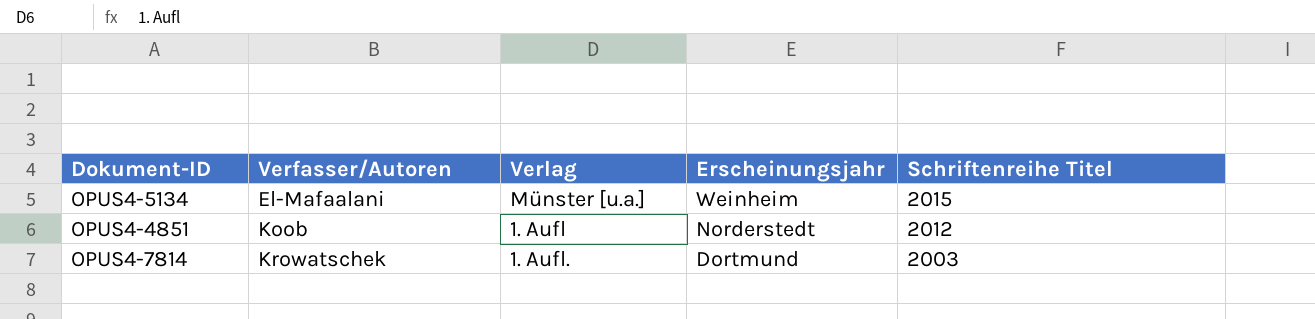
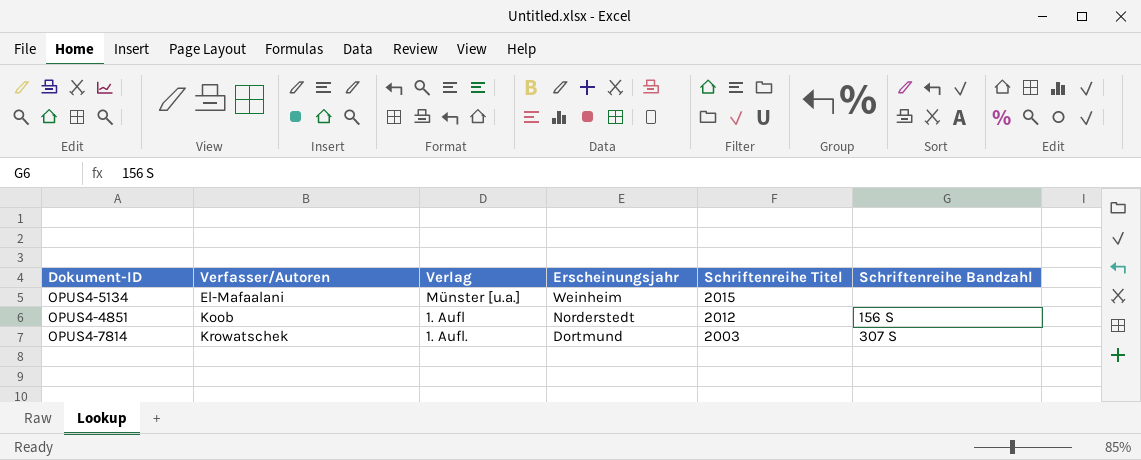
column Schriftenreihe Bandzahl | position: none -> 6

